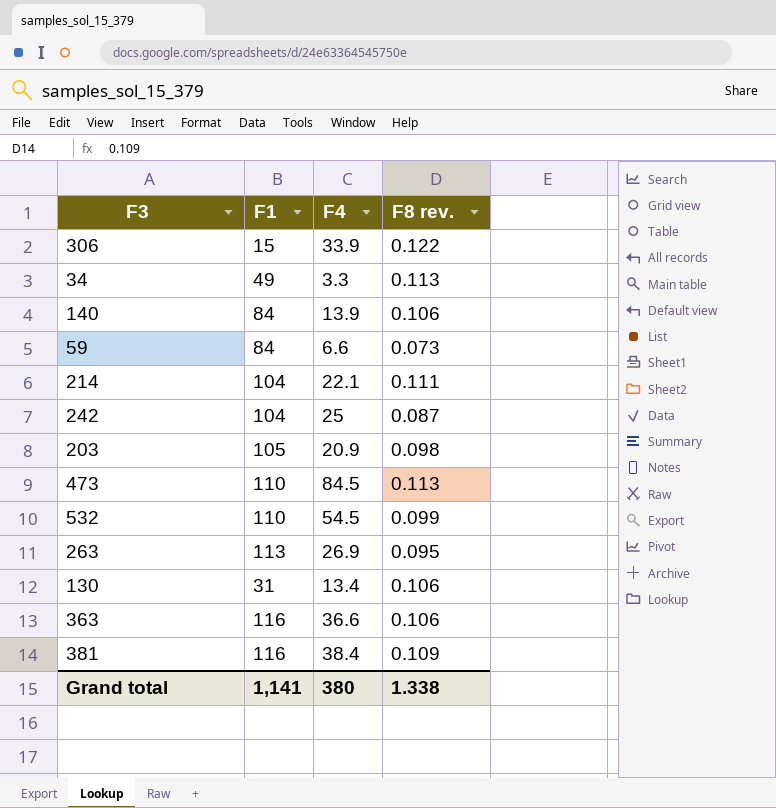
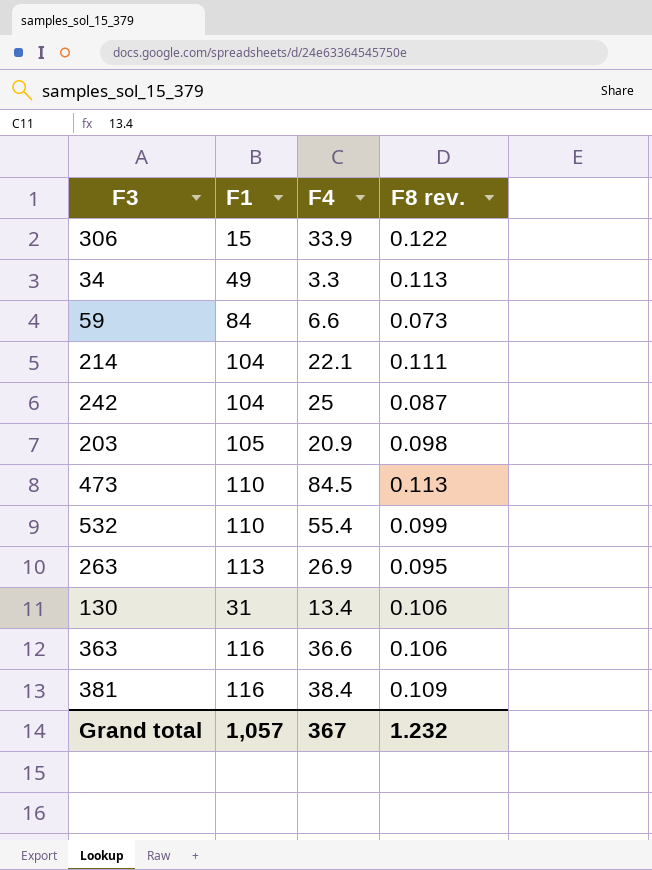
row 140: 84 | 13.9 | 0.106 -> none
532 | F4: 54.5 -> 55.4
Grand total | F1: 1,141 -> 1,057
Grand total | F4: 380 -> 367
Grand total | F8 rev.: 1.338 -> 1.232

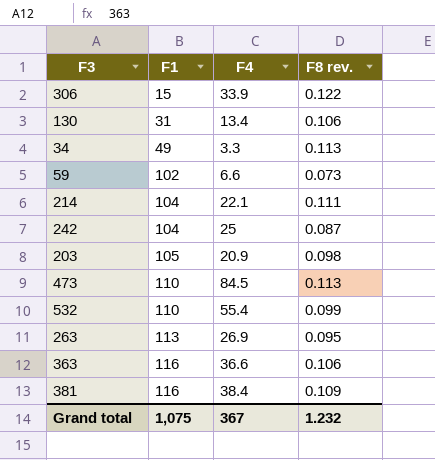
row order: none -> F1 ascending
59 | F1: 84 -> 102
Grand total | F1: 1,057 -> 1,075

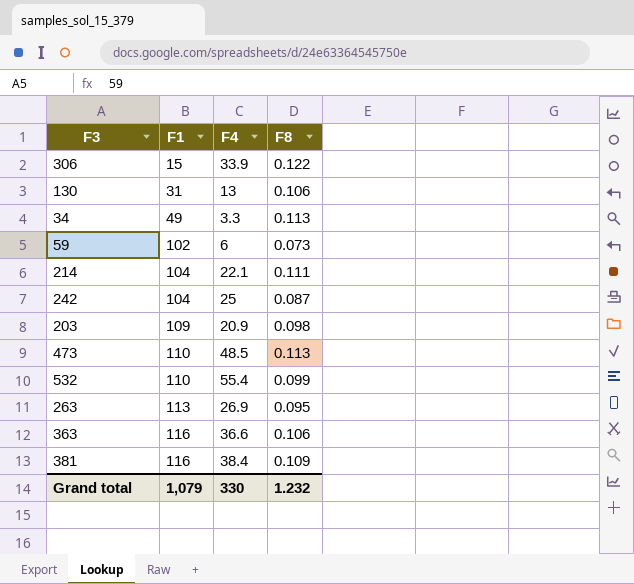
column name: F8 rev. -> F8
130 | F4: 13.4 -> 13
59 | F4: 6.6 -> 6
203 | F1: 105 -> 109
473 | F4: 84.5 -> 48.5
Grand total | F1: 1,075 -> 1,079
Grand total | F4: 367 -> 330

